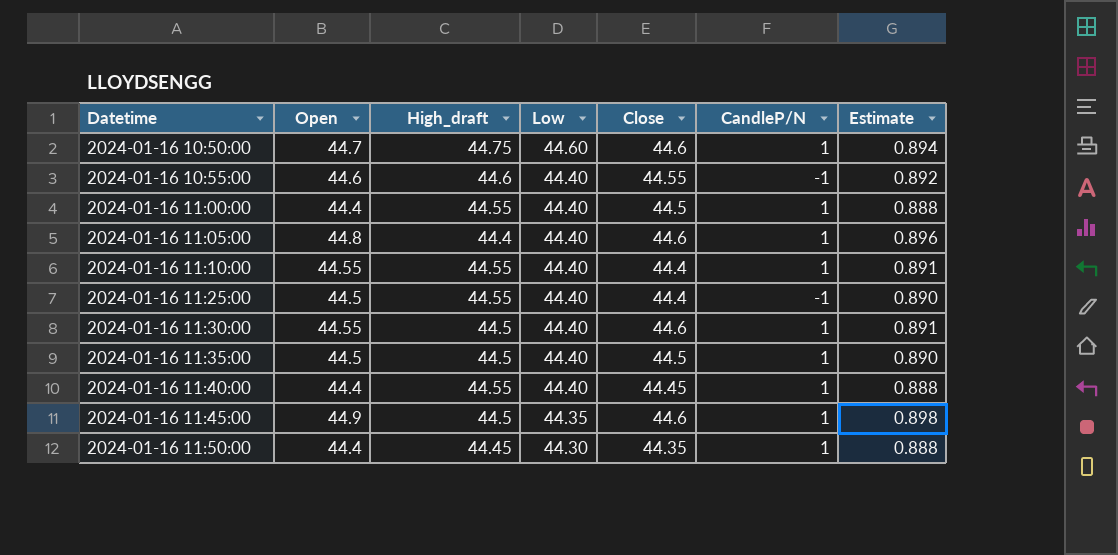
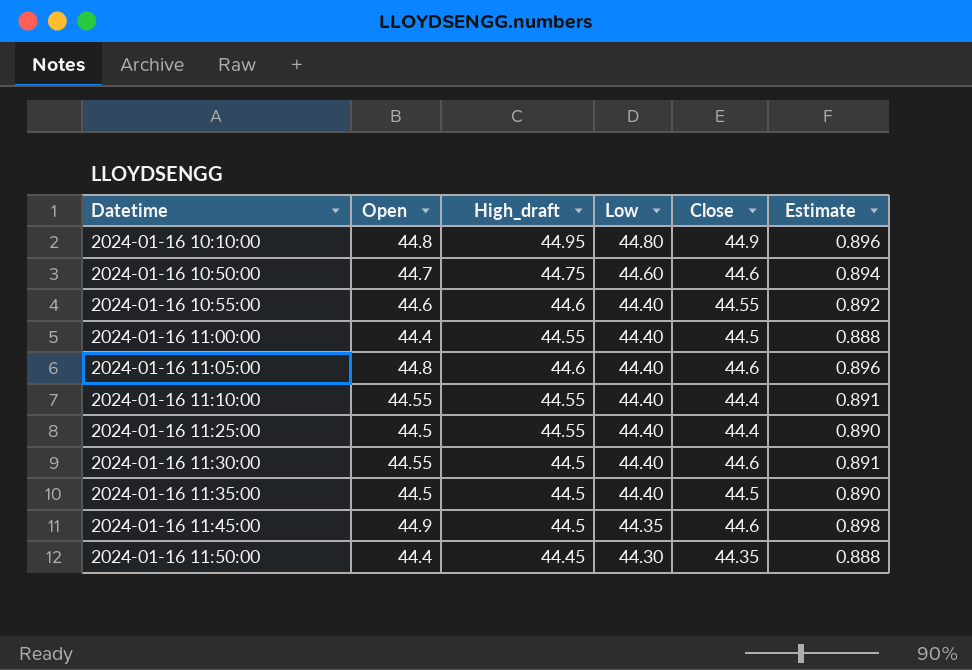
column CandleP/N | position: 6 -> none
row 2024-01-16 11:40:00: 44.4 | 44.55 | 44.40 | 44.45 | 1 | 0.888 -> none
row 2024-01-16 10:10:00: none -> 44.8 | 44.95 | 44.80 | 44.9 | 0.896
2024-01-16 11:05:00 | High_draft: 44.4 -> 44.6

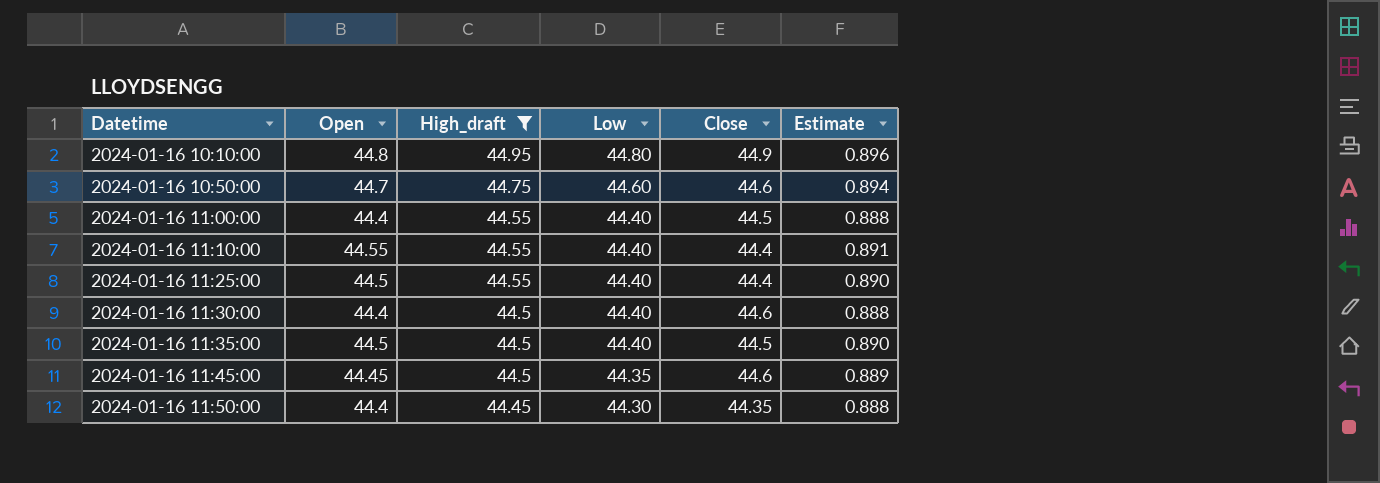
filter: none -> High_draft != 44.6
2024-01-16 11:30:00 | Open: 44.55 -> 44.4
2024-01-16 11:30:00 | Estimate: 0.891 -> 0.888
2024-01-16 11:45:00 | Open: 44.9 -> 44.45
2024-01-16 11:45:00 | Estimate: 0.898 -> 0.889

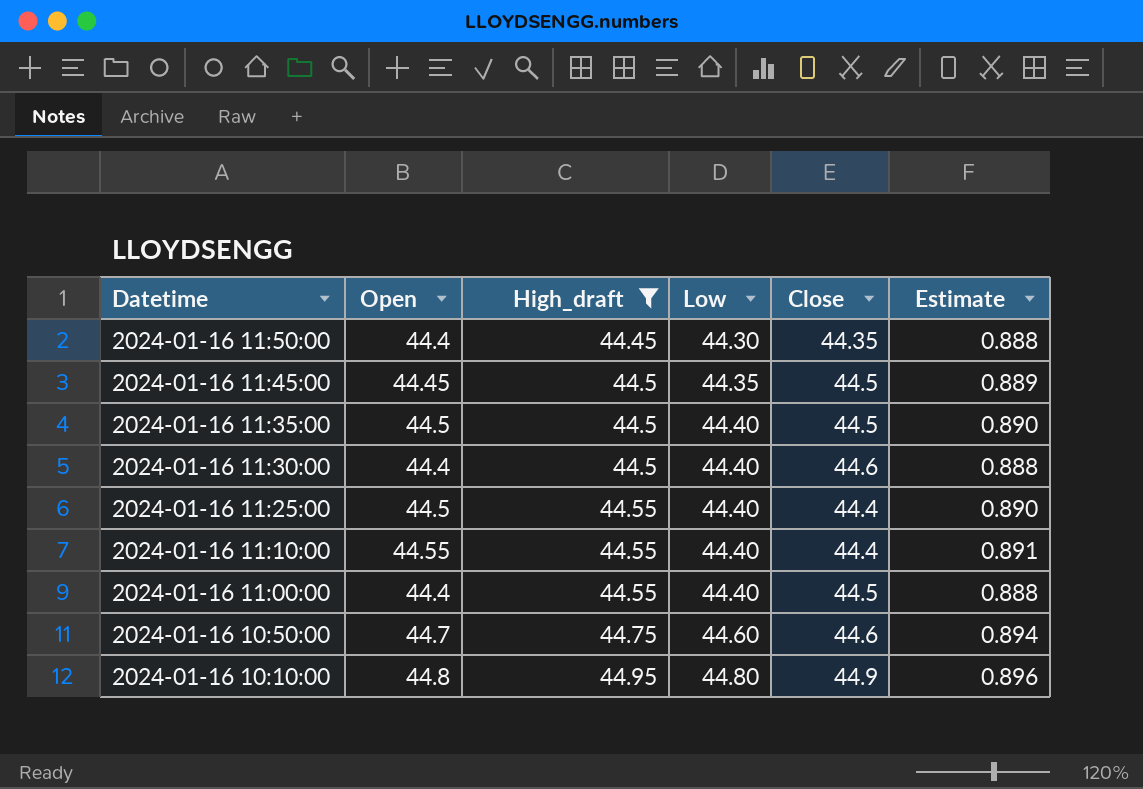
row order: Datetime ascending -> Datetime descending
2024-01-16 11:45:00 | Close: 44.6 -> 44.5

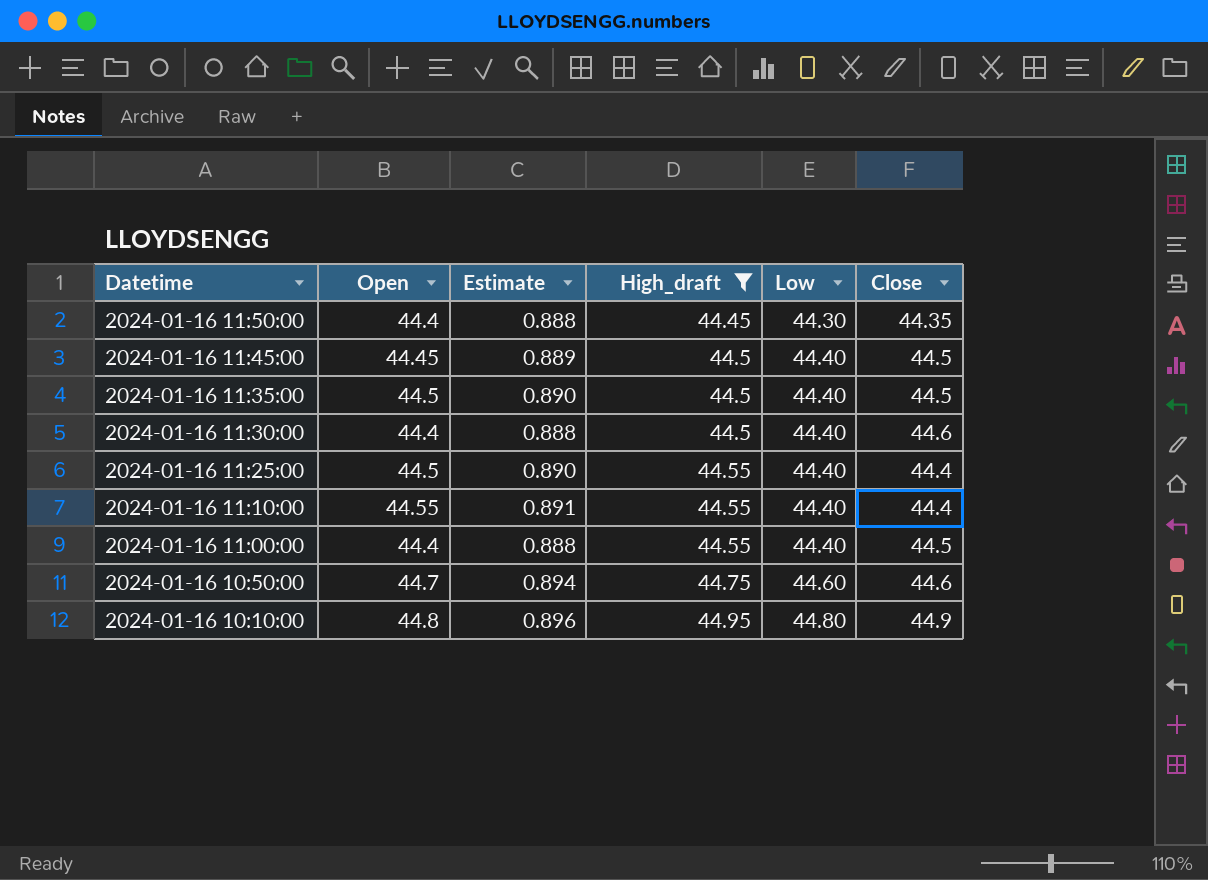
column Estimate | position: 6 -> 3
2024-01-16 11:45:00 | Low: 44.35 -> 44.40

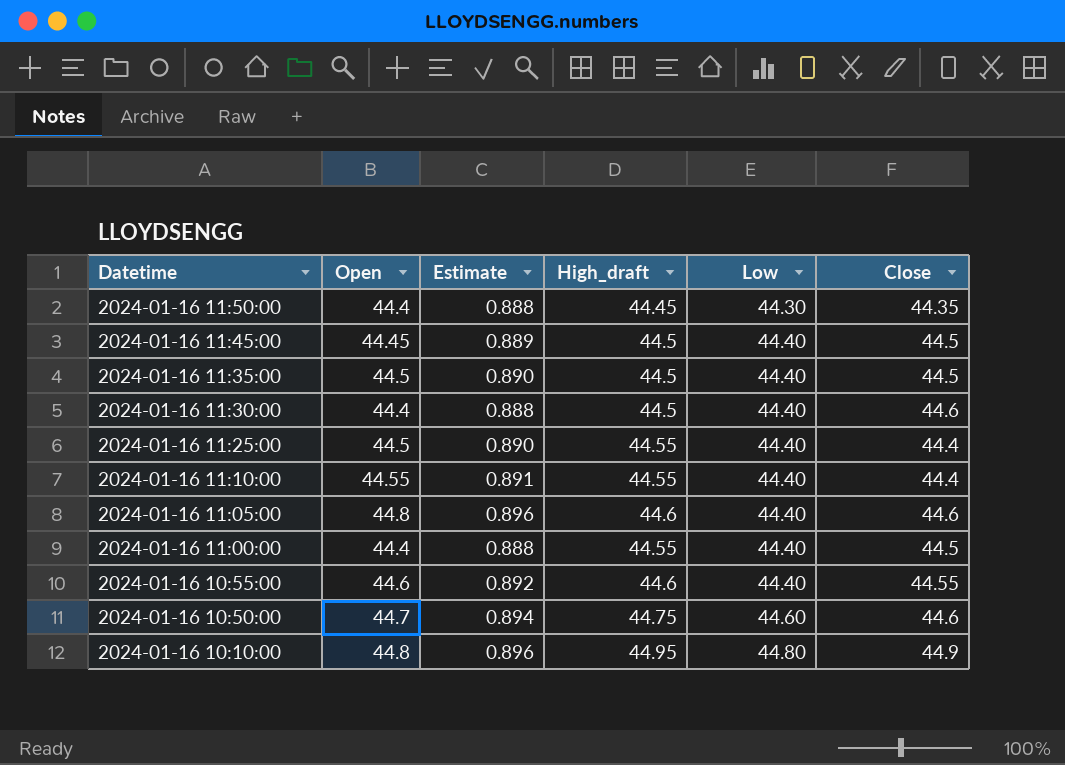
filter: High_draft != 44.6 -> none

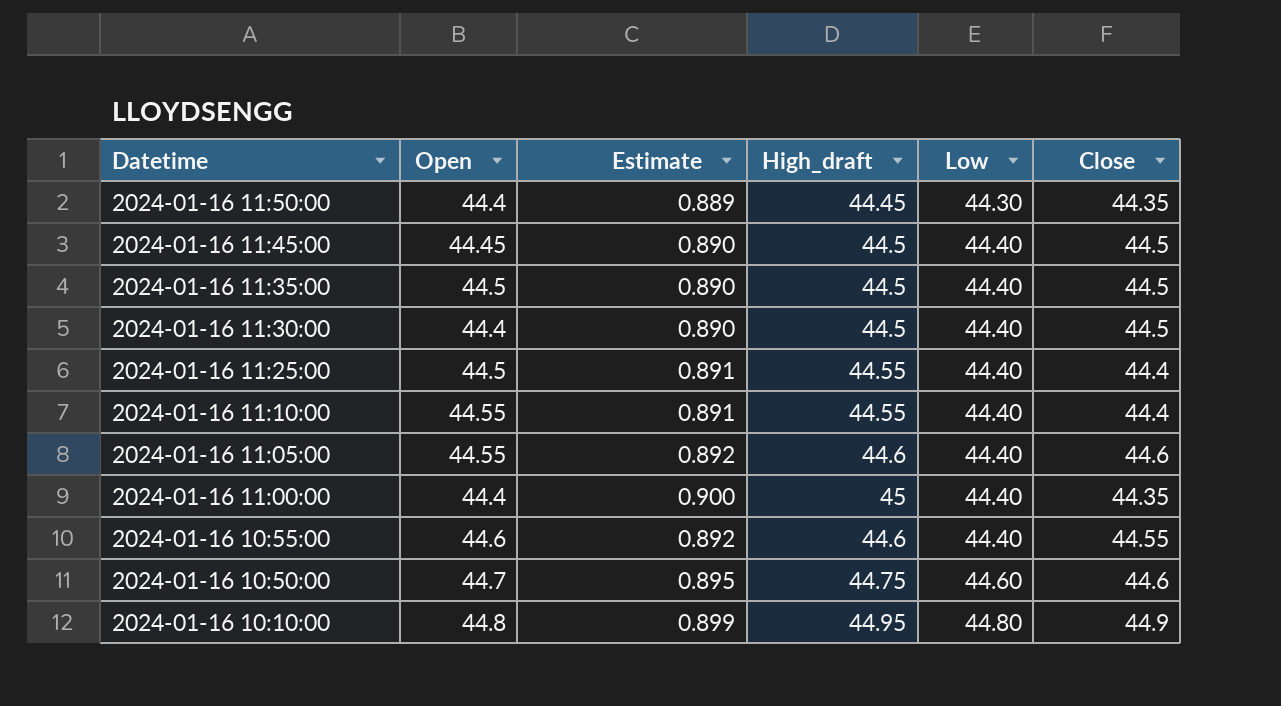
column Estimate | formula: [Open] * 0.02 -> [High_draft] * 0.02
2024-01-16 11:30:00 | Close: 44.6 -> 44.5
2024-01-16 11:05:00 | Open: 44.8 -> 44.55
2024-01-16 11:00:00 | High_draft: 44.55 -> 45
2024-01-16 11:00:00 | Close: 44.5 -> 44.35

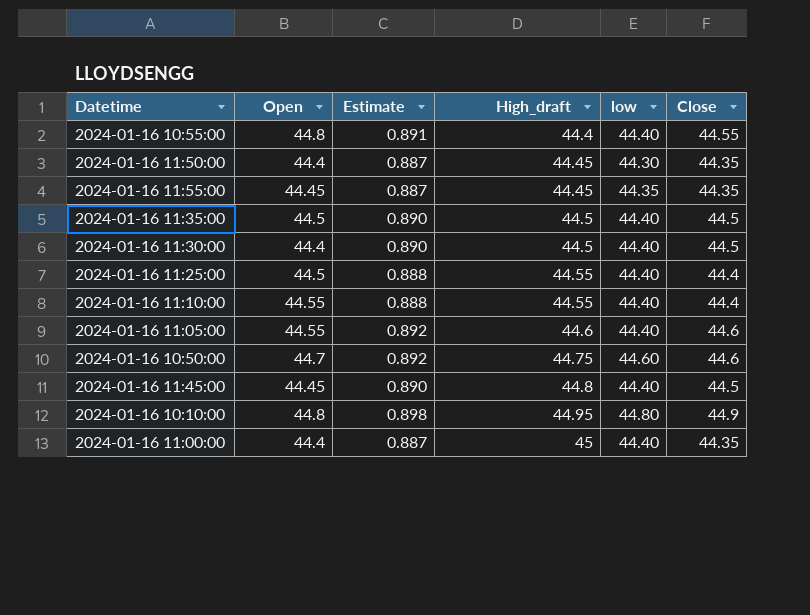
row order: Datetime descending -> High_draft ascending
column Estimate | formula: [High_draft] * 0.02 -> [Close] * 0.02
column name: Low -> low
2024-01-16 10:55:00 | Open: 44.6 -> 44.8
2024-01-16 10:55:00 | High_draft: 44.6 -> 44.4
row 2024-01-16 11:55:00: none -> 44.45 | 0.887 | 44.45 | 44.35 | 44.35
2024-01-16 11:45:00 | High_draft: 44.5 -> 44.8

